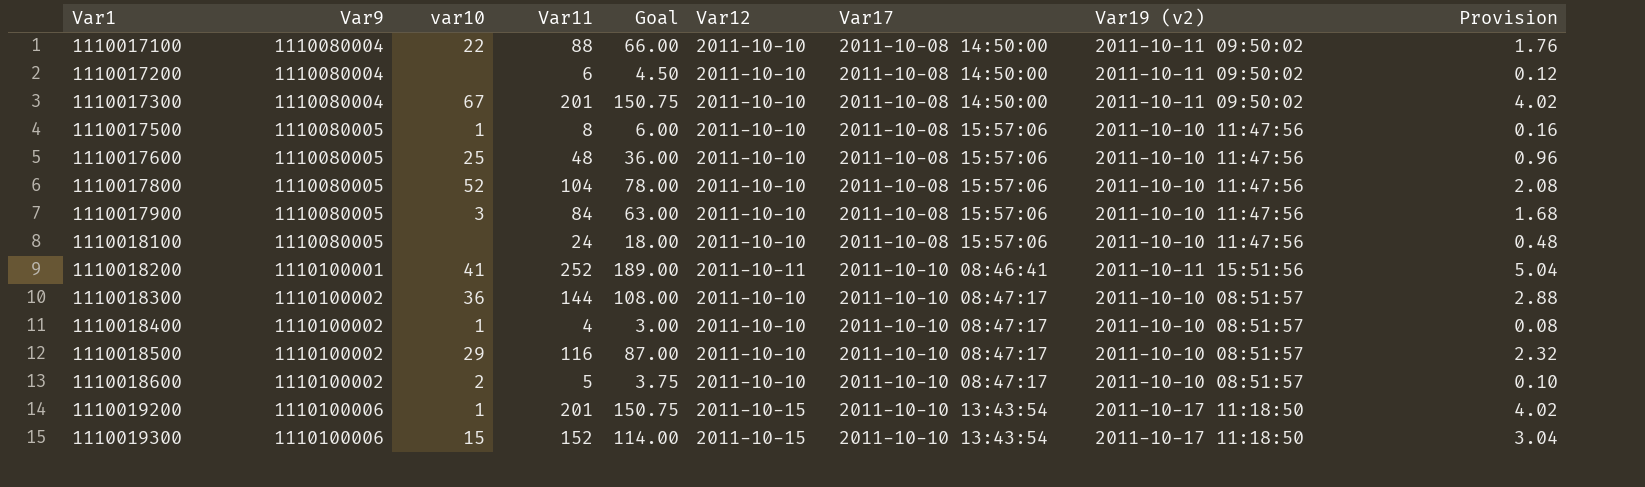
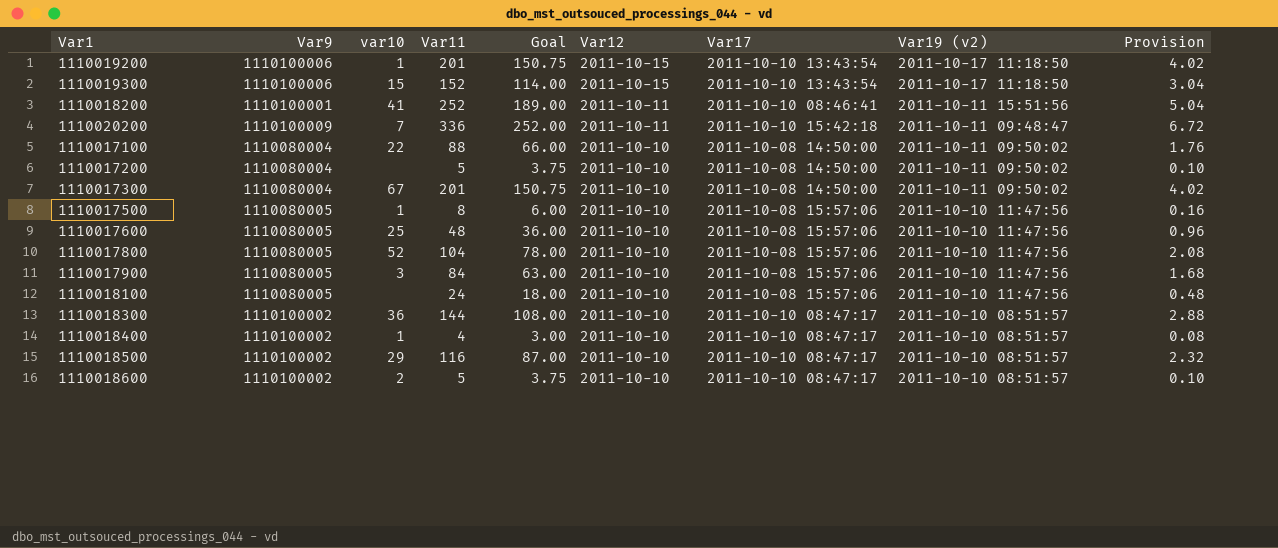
row order: Var1 ascending -> Var12 descending
row 1110020200: none -> 1110100009 | 7 | 336 | 252.00 | 2011-10-11 | 2011-10-10 15:42:18 | 2011-10-11 09:48:47 | 6.72
1110017200 | Var11: 6 -> 5
1110017200 | Goal: 4.50 -> 3.75
1110017200 | Provision: 0.12 -> 0.10

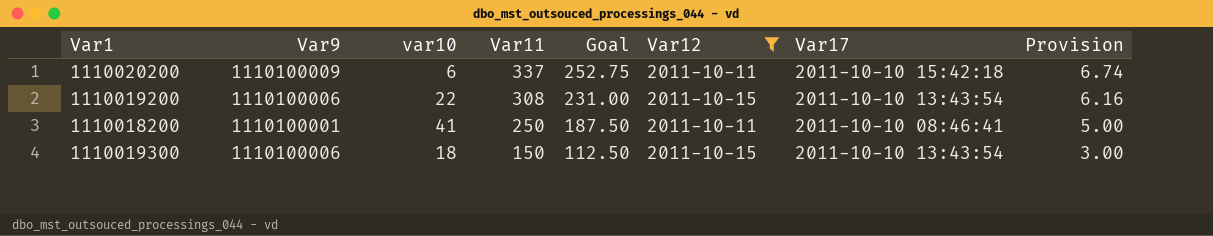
filter: none -> Var12 != 2011-10-10
row order: Var12 descending -> Var11 descending
column Var19 (v2) | position: 8 -> none
1110020200 | var10: 7 -> 6
1110020200 | Var11: 336 -> 337
1110020200 | Goal: 252.00 -> 252.75
1110020200 | Provision: 6.72 -> 6.74
1110019200 | var10: 1 -> 22
1110019200 | Var11: 201 -> 308
1110019200 | Goal: 150.75 -> 231.00
1110019200 | Provision: 4.02 -> 6.16
1110018200 | Var11: 252 -> 250
1110018200 | Goal: 189.00 -> 187.50
1110018200 | Provision: 5.04 -> 5.00
1110019300 | var10: 15 -> 18
1110019300 | Var11: 152 -> 150
1110019300 | Goal: 114.00 -> 112.50
1110019300 | Provision: 3.04 -> 3.00

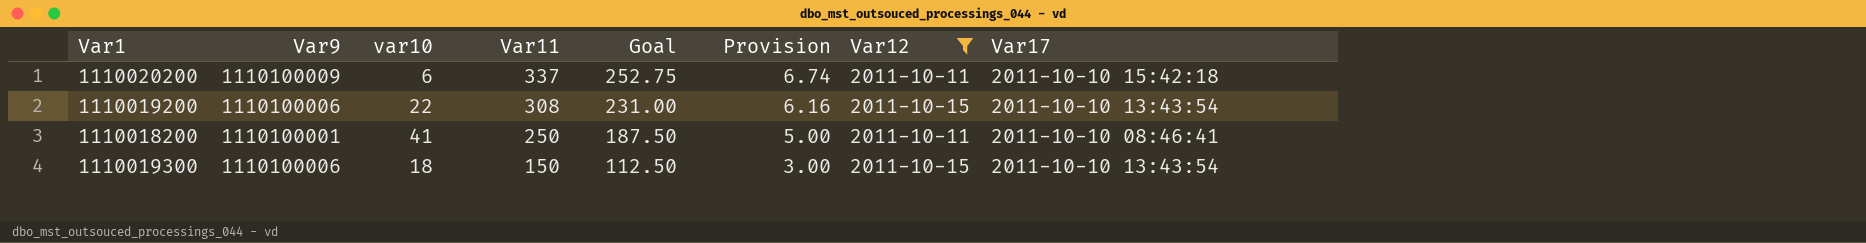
column Provision | position: 8 -> 6

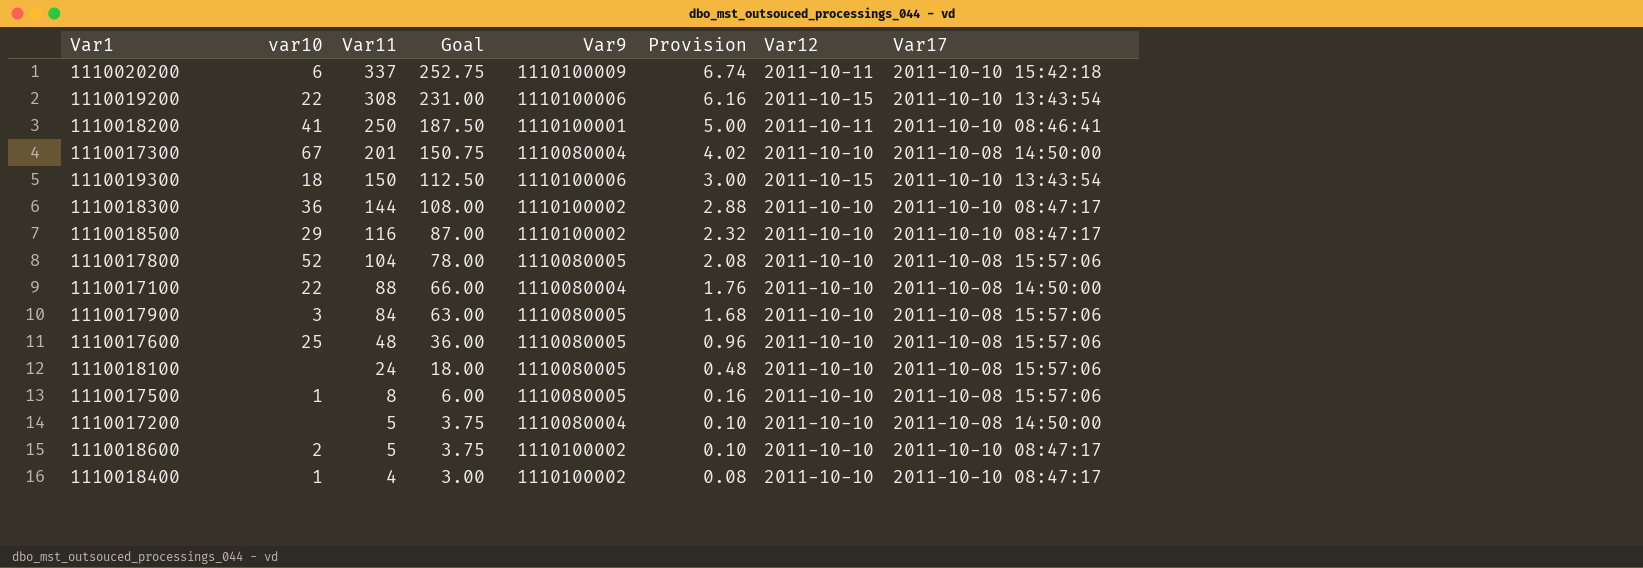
filter: Var12 != 2011-10-10 -> none
column Var9 | position: 2 -> 5

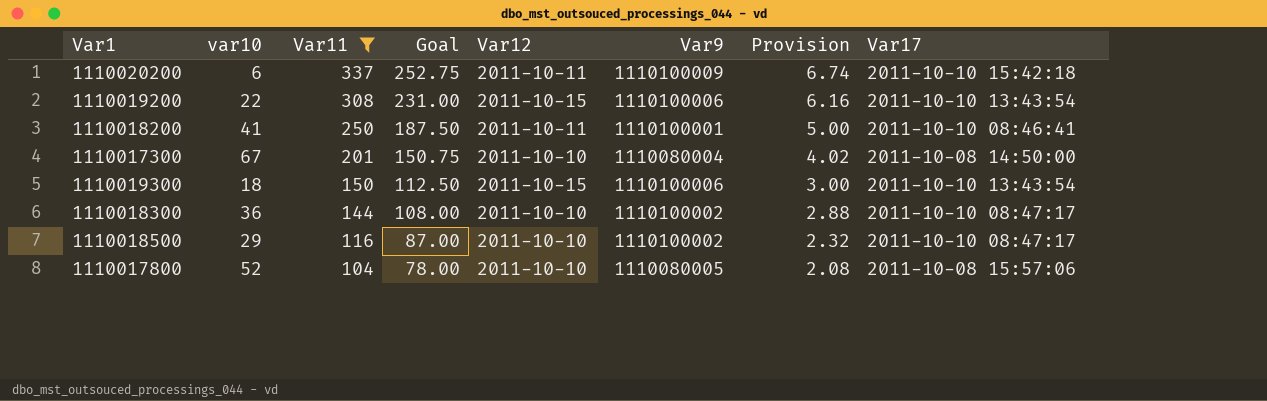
filter: none -> Var11 >= 104
column Var12 | position: 7 -> 5

